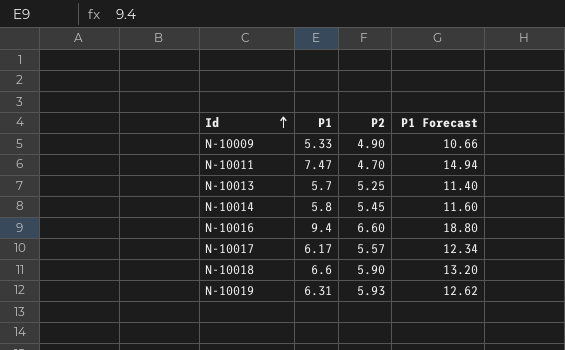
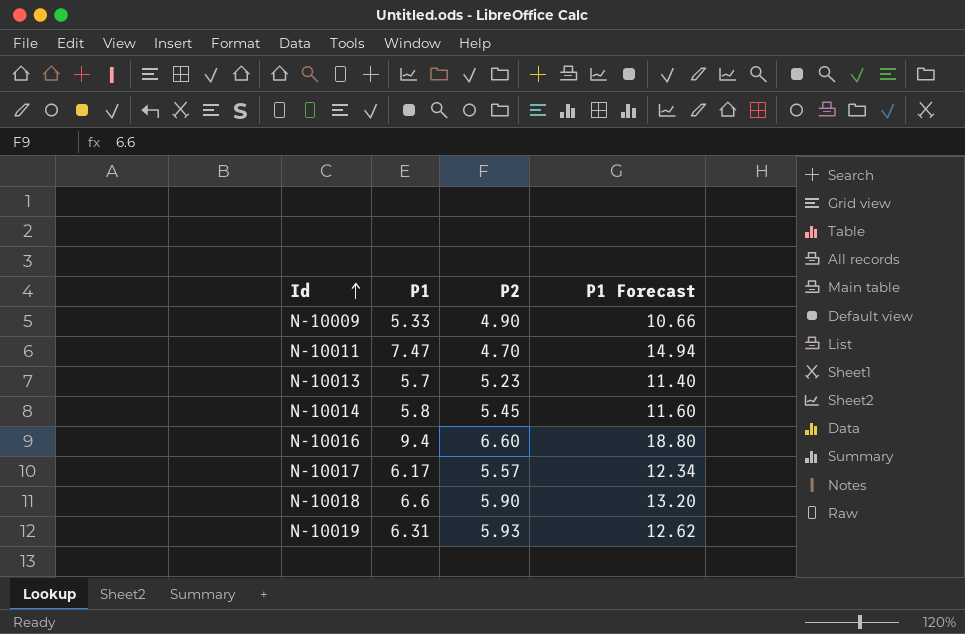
N-10013 | P2: 5.25 -> 5.23

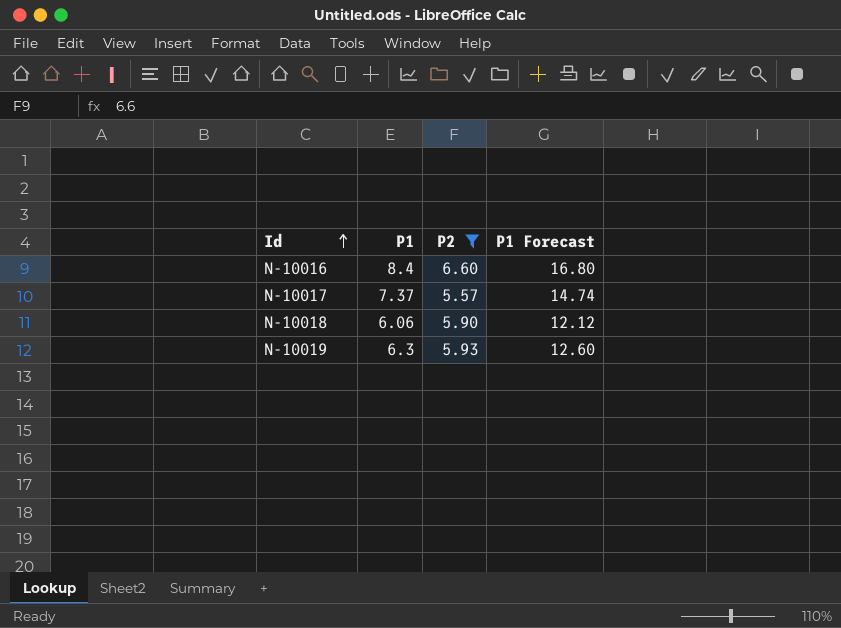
filter: none -> P2 >= 5.57
N-10016 | P1: 9.4 -> 8.4
N-10016 | P1 Forecast: 18.80 -> 16.80
N-10017 | P1: 6.17 -> 7.37
N-10017 | P1 Forecast: 12.34 -> 14.74
N-10018 | P1: 6.6 -> 6.06
N-10018 | P1 Forecast: 13.20 -> 12.12
N-10019 | P1: 6.31 -> 6.3
N-10019 | P1 Forecast: 12.62 -> 12.60

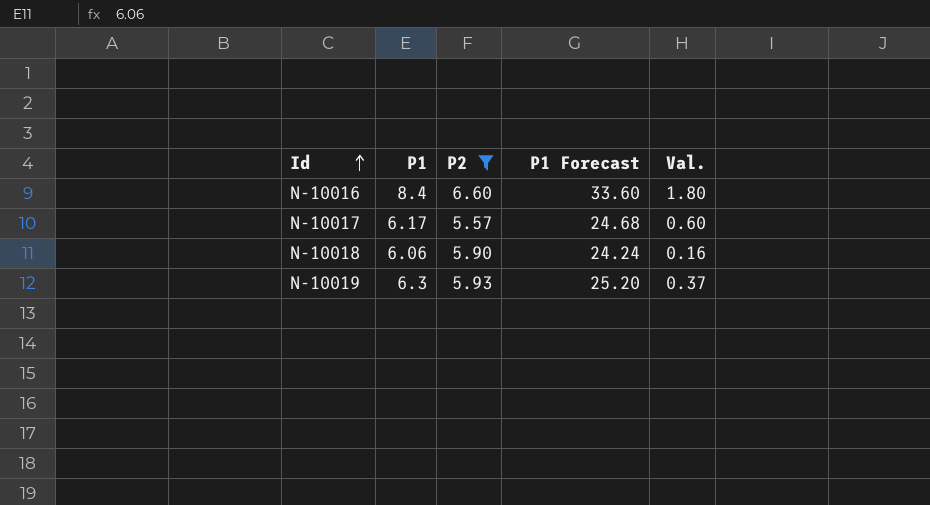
column P1 Forecast | formula: [P1] * 2 -> [P1] * 4
column Val. | formula: none -> [P1] - [P2]
N-10017 | P1: 7.37 -> 6.17

